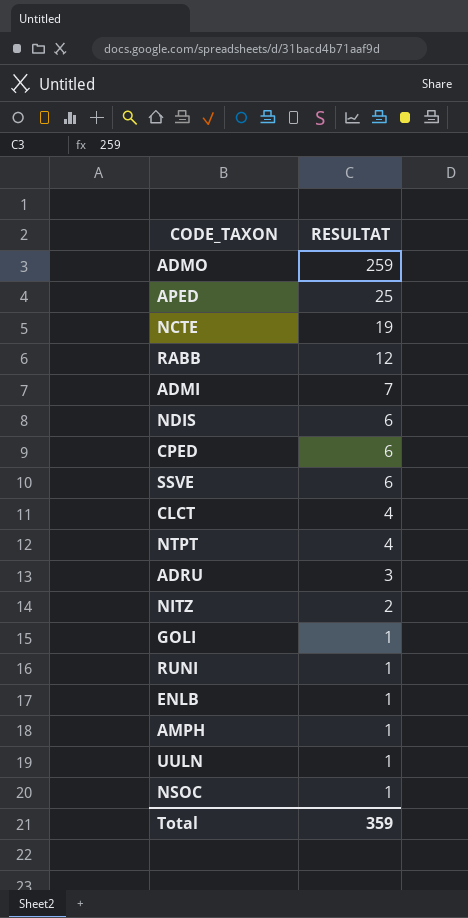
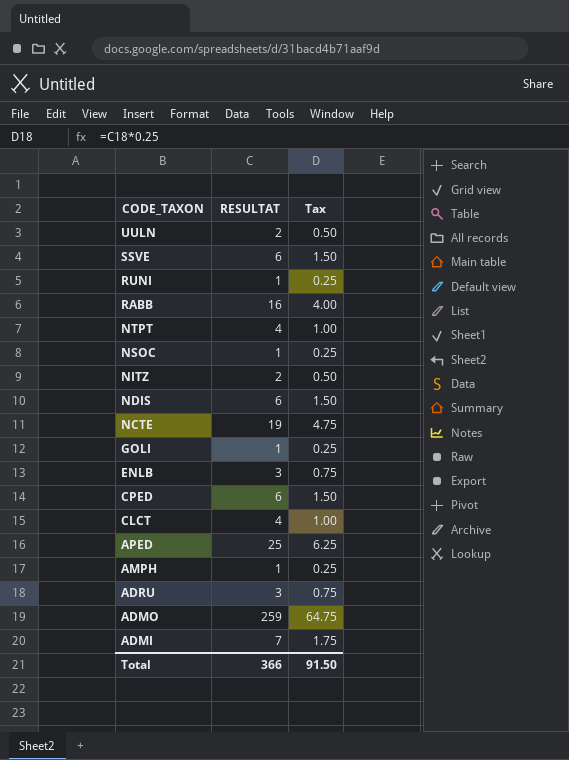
row order: RESULTAT descending -> CODE_TAXON descending
column Tax | formula: none -> [RESULTAT] * 0.25
UULN | RESULTAT: 1 -> 2
RABB | RESULTAT: 12 -> 16
ENLB | RESULTAT: 1 -> 3
Total | RESULTAT: 359 -> 366

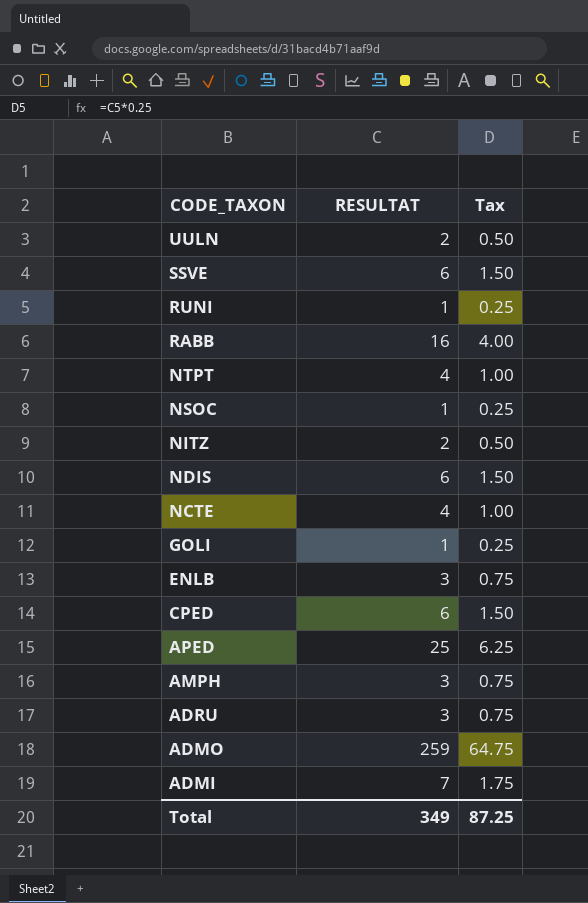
row CLCT: 4 | 1.00 -> none
NCTE | RESULTAT: 19 -> 4
NCTE | Tax: 4.75 -> 1.00
AMPH | RESULTAT: 1 -> 3
AMPH | Tax: 0.25 -> 0.75
Total | RESULTAT: 366 -> 349
Total | Tax: 91.50 -> 87.25

